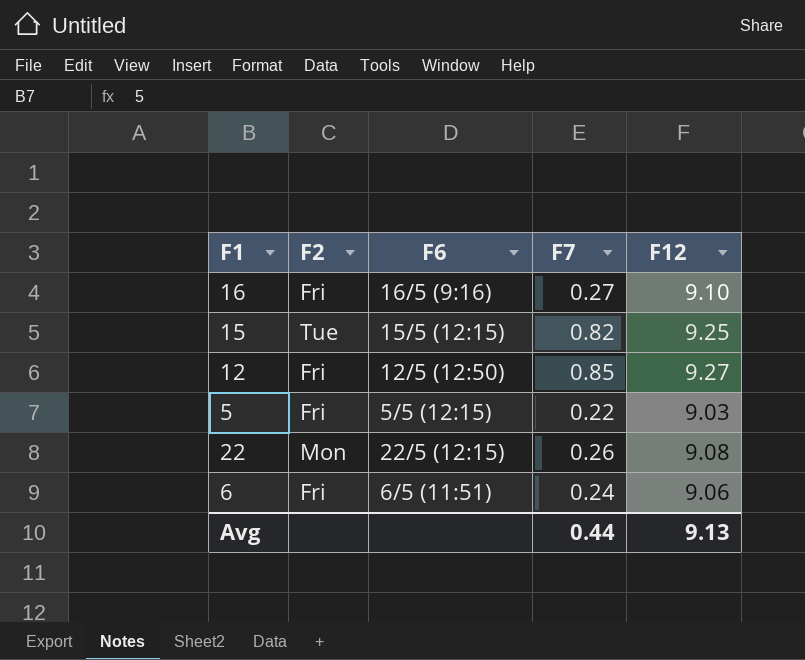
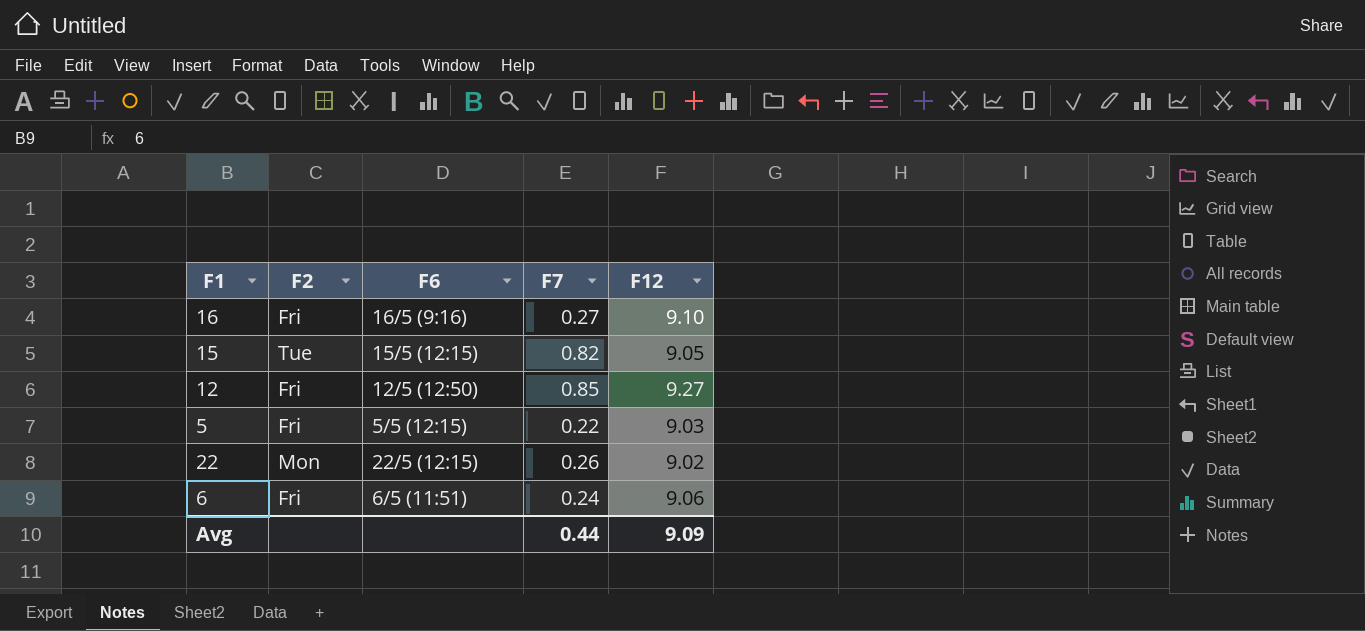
15 | F12: 9.25 -> 9.05
22 | F12: 9.08 -> 9.02
Avg | F12: 9.13 -> 9.09

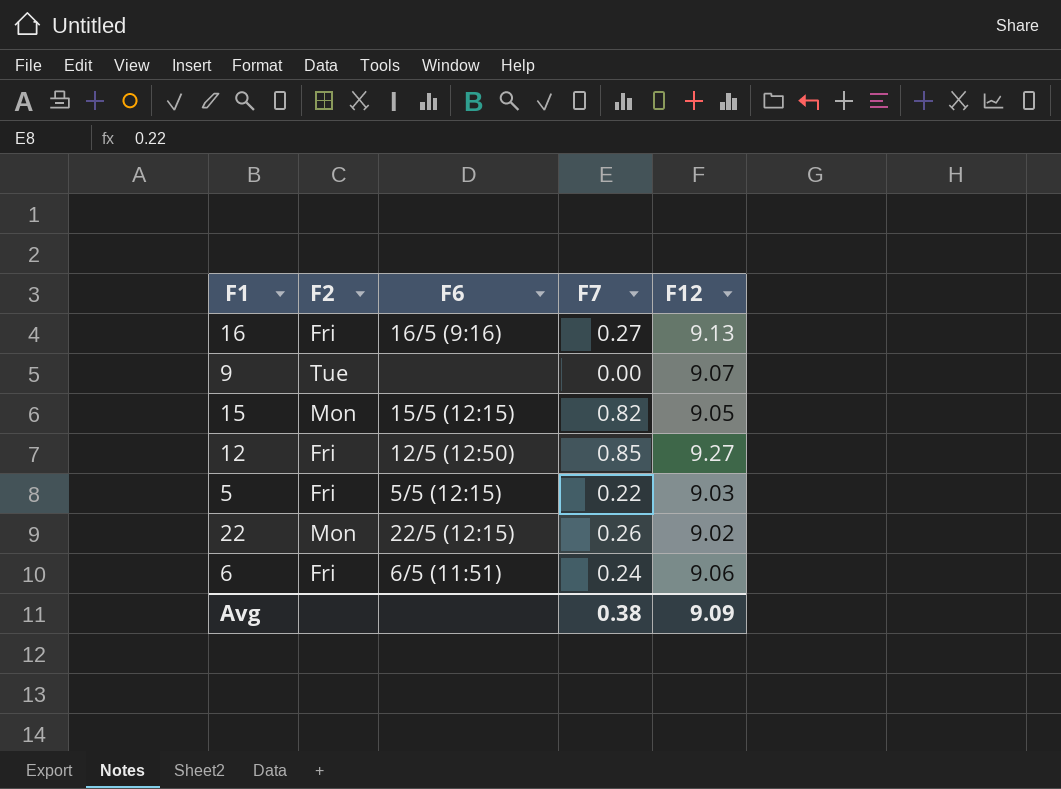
16 | F12: 9.10 -> 9.13
row 9: none -> Tue | none | 0.00 | 9.07
15 | F2: Tue -> Mon
Avg | F7: 0.44 -> 0.38

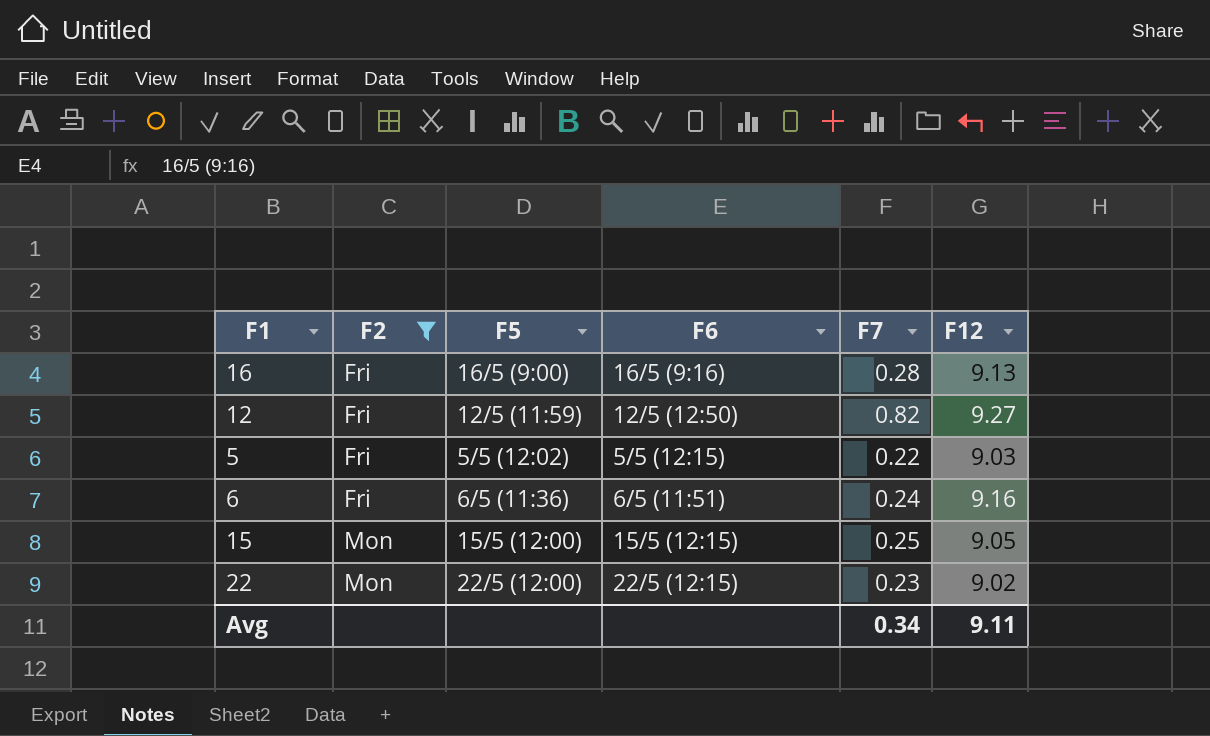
filter: none -> F2 != Tue
row order: none -> F2 ascending
column F5 | position: none -> 3
16 | F7: 0.27 -> 0.28
12 | F7: 0.85 -> 0.82
6 | F12: 9.06 -> 9.16
15 | F7: 0.82 -> 0.25
22 | F7: 0.26 -> 0.23
Avg | F7: 0.38 -> 0.34
Avg | F12: 9.09 -> 9.11

